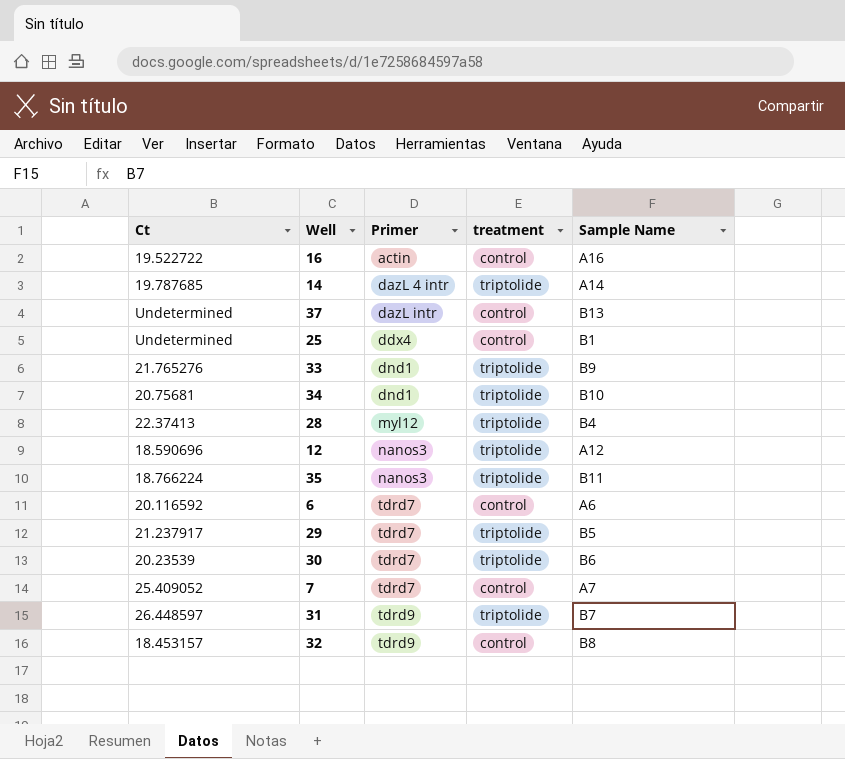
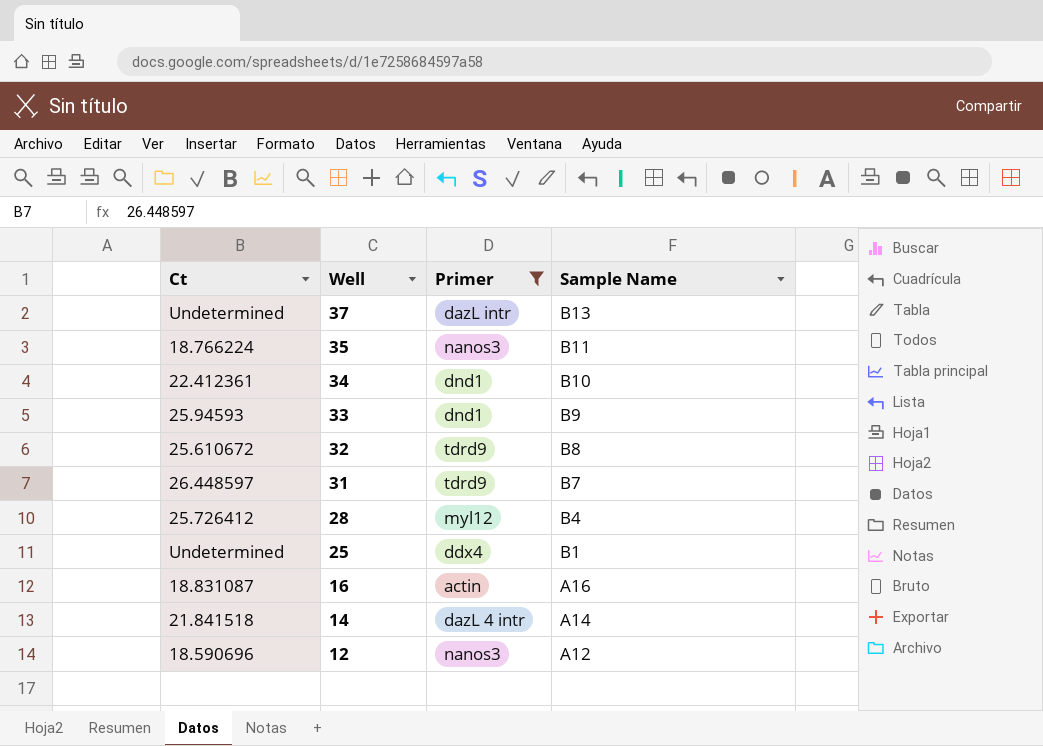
filter: none -> Primer != tdrd7
row order: Primer ascending -> Well descending
column treatment | position: 4 -> none
34 | Ct: 20.75681 -> 22.412361
33 | Ct: 21.765276 -> 25.94593
32 | Ct: 18.453157 -> 25.610672
28 | Ct: 22.37413 -> 25.726412
16 | Ct: 19.522722 -> 18.831087
14 | Ct: 19.787685 -> 21.841518

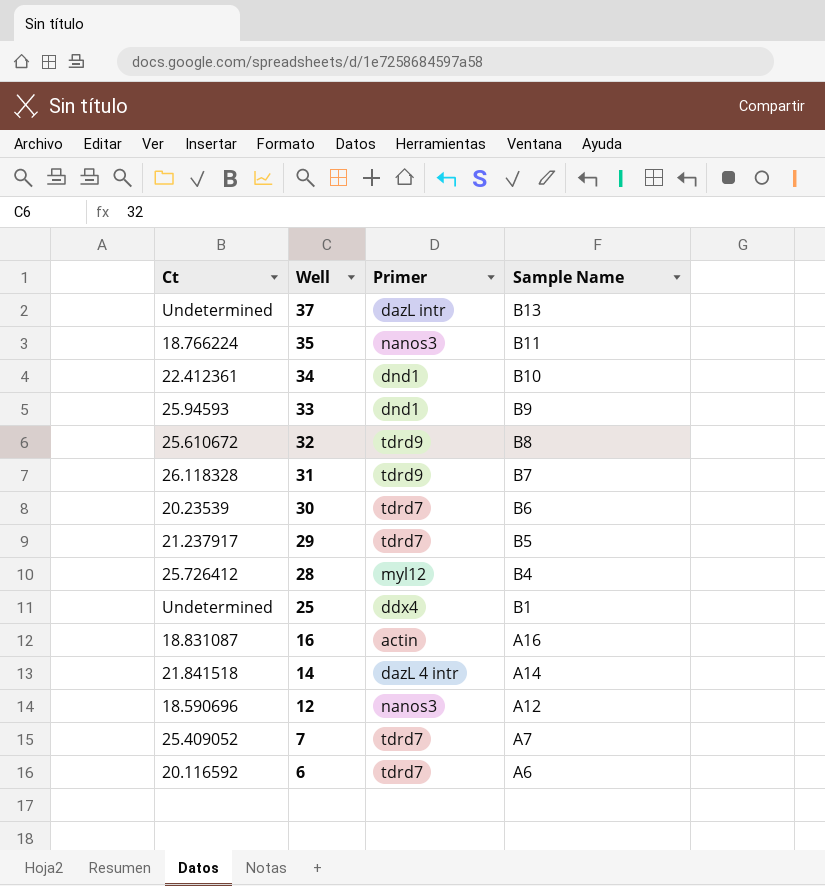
filter: Primer != tdrd7 -> none
31 | Ct: 26.448597 -> 26.118328

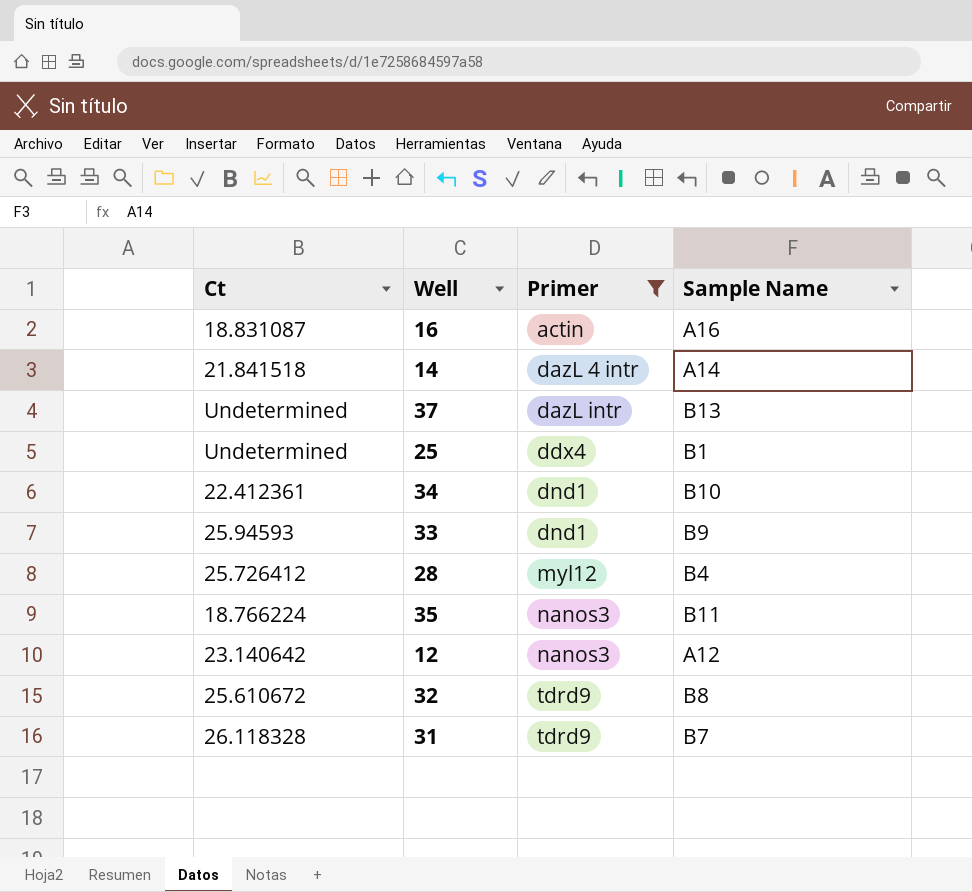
filter: none -> Primer != tdrd7
row order: Well descending -> Primer ascending
12 | Ct: 18.590696 -> 23.140642

